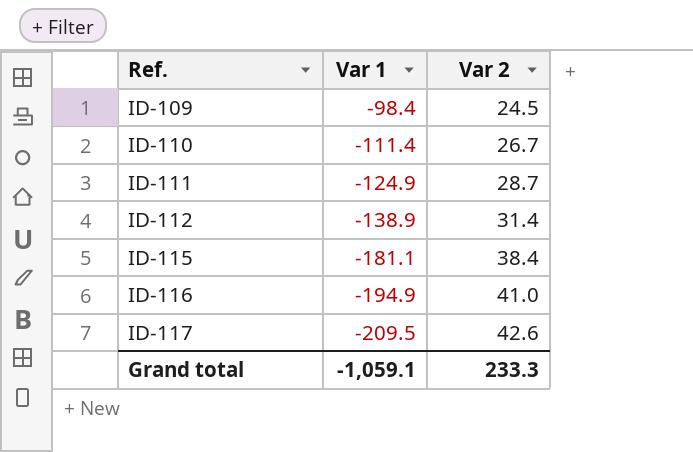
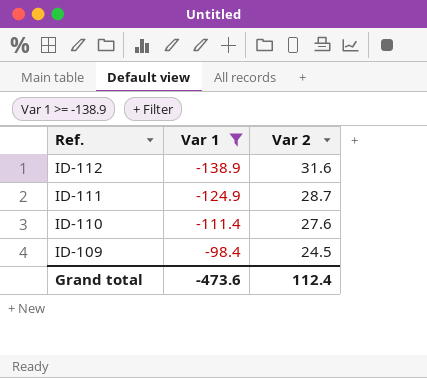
filter: none -> Var 1 >= -138.9
row order: Ref. ascending -> Ref. descending
ID-112 | Var 2: 31.4 -> 31.6
ID-110 | Var 2: 26.7 -> 27.6
Grand total | Var 1: -1,059.1 -> -473.6
Grand total | Var 2: 233.3 -> 112.4

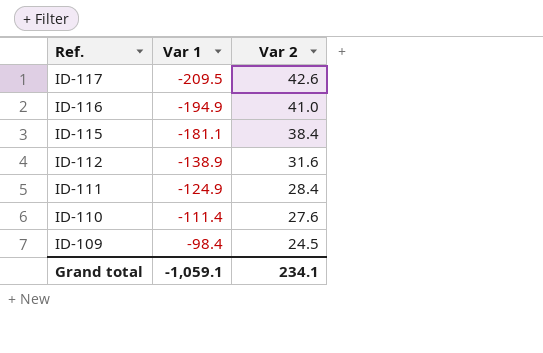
filter: Var 1 >= -138.9 -> none
ID-111 | Var 2: 28.7 -> 28.4
Grand total | Var 1: -473.6 -> -1,059.1
Grand total | Var 2: 112.4 -> 234.1

